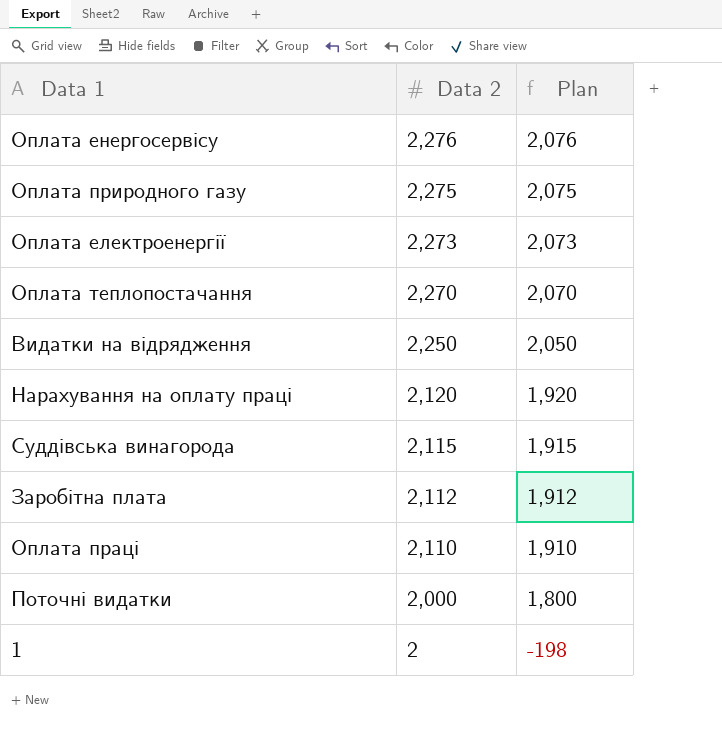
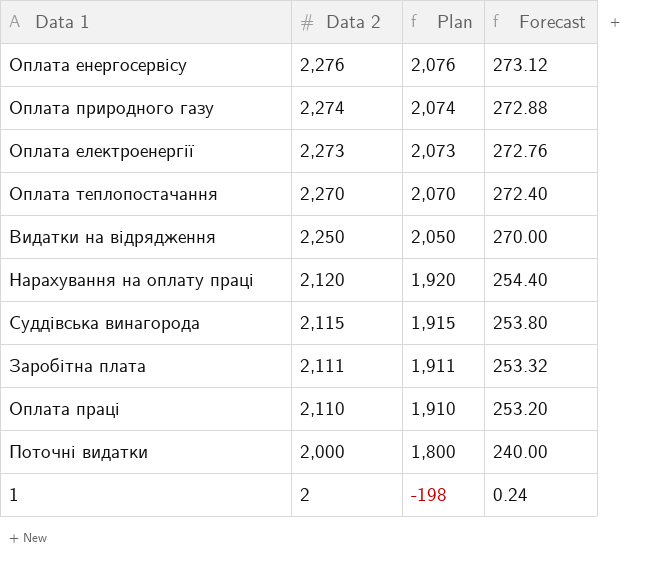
column Forecast | formula: none -> [Data 2] * 0.12
Оплата природного газу | Data 2: 2,275 -> 2,274
Оплата природного газу | Plan: 2,075 -> 2,074
Заробітна плата | Data 2: 2,112 -> 2,111
Заробітна плата | Plan: 1,912 -> 1,911

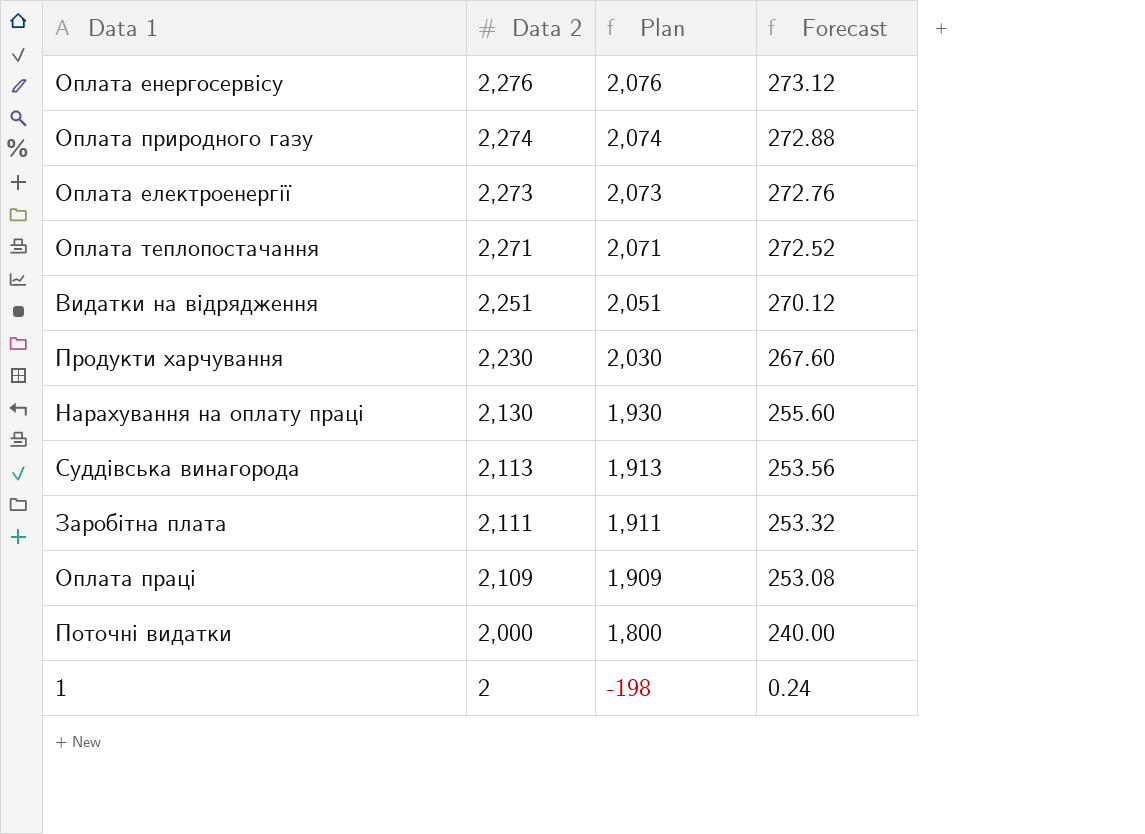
Оплата теплопостачання | Data 2: 2,270 -> 2,271
Оплата теплопостачання | Plan: 2,070 -> 2,071
Оплата теплопостачання | Forecast: 272.40 -> 272.52
Видатки на відрядження | Data 2: 2,250 -> 2,251
Видатки на відрядження | Plan: 2,050 -> 2,051
Видатки на відрядження | Forecast: 270.00 -> 270.12
row Продукти харчування: none -> 2,230 | 2,030 | 267.60
Нарахування на оплату праці | Data 2: 2,120 -> 2,130
Нарахування на оплату праці | Plan: 1,920 -> 1,930
Нарахування на оплату праці | Forecast: 254.40 -> 255.60
Суддівська винагорода | Data 2: 2,115 -> 2,113
Суддівська винагорода | Plan: 1,915 -> 1,913
Суддівська винагорода | Forecast: 253.80 -> 253.56
Оплата праці | Data 2: 2,110 -> 2,109
Оплата праці | Plan: 1,910 -> 1,909
Оплата праці | Forecast: 253.20 -> 253.08

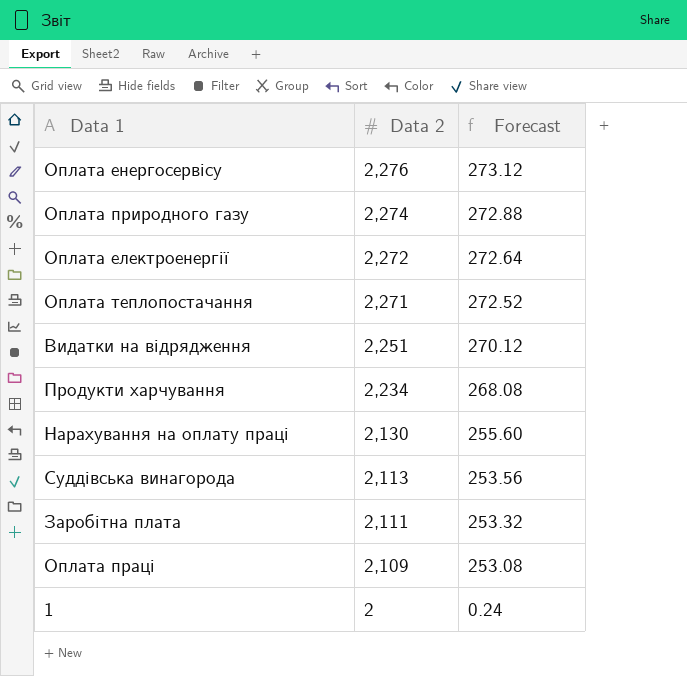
column Plan | formula: [Data 2] - 200 -> none
row Поточні видатки: 2,000 | 1,800 | 240.00 -> none
Оплата електроенергії | Data 2: 2,273 -> 2,272
Оплата електроенергії | Forecast: 272.76 -> 272.64
Продукти харчування | Data 2: 2,230 -> 2,234
Продукти харчування | Forecast: 267.60 -> 268.08

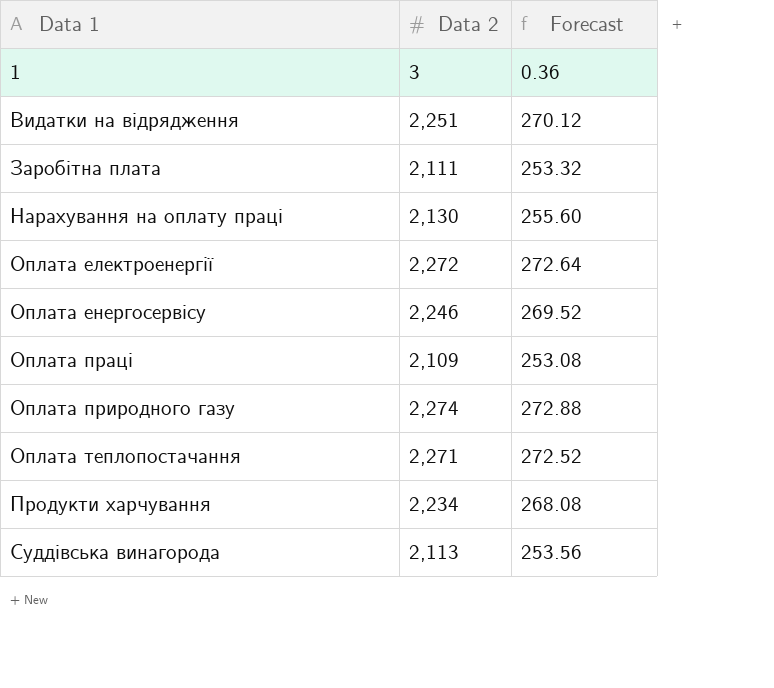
row order: Data 2 descending -> Data 1 ascending
1 | Data 2: 2 -> 3
1 | Forecast: 0.24 -> 0.36
Оплата енергосервісу | Data 2: 2,276 -> 2,246
Оплата енергосервісу | Forecast: 273.12 -> 269.52

